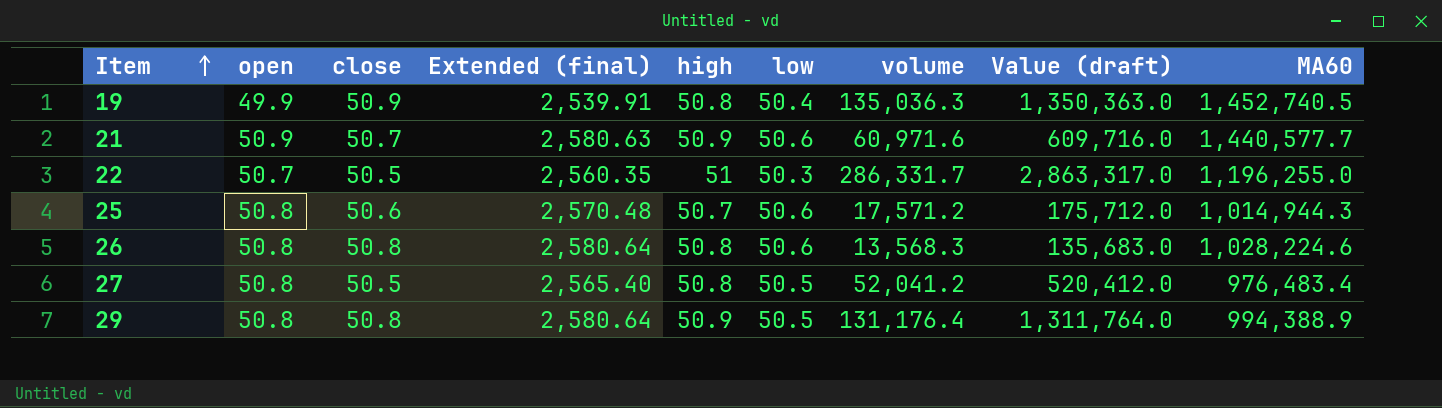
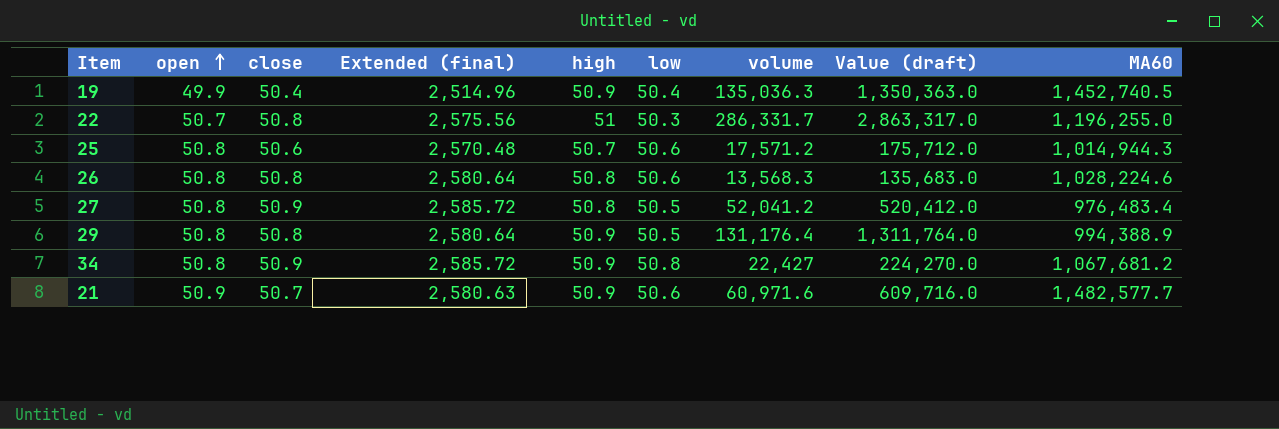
row order: Item ascending -> open ascending
19 | close: 50.9 -> 50.4
19 | Extended (final): 2,539.91 -> 2,514.96
19 | high: 50.8 -> 50.9
22 | close: 50.5 -> 50.8
22 | Extended (final): 2,560.35 -> 2,575.56
27 | close: 50.5 -> 50.9
27 | Extended (final): 2,565.40 -> 2,585.72
row 34: none -> 50.8 | 50.9 | 2,585.72 | 50.9 | 50.8 | 22,427 | 224,270.0 | 1,067,681.2
21 | MA60: 1,440,577.7 -> 1,482,577.7

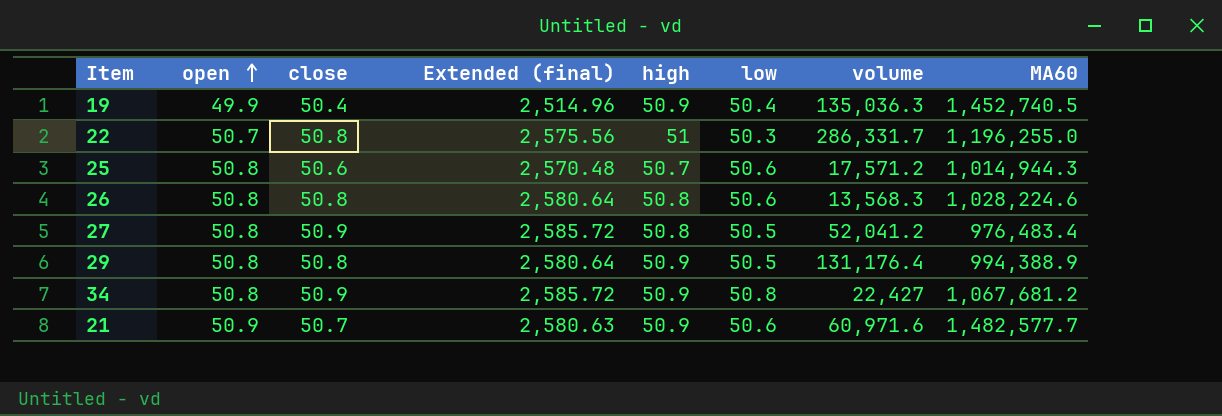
column Value (draft) | formula: [volume] * 10 -> none

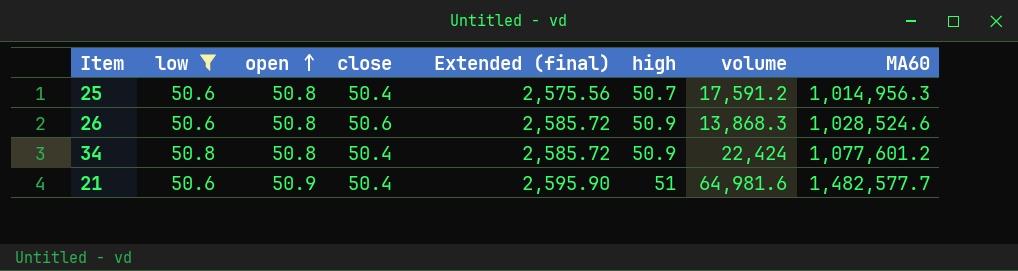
filter: none -> low >= 50.6
column low | position: 6 -> 2
column Extended (final) | formula: [open] * [close] -> [open] * [high]
25 | close: 50.6 -> 50.4
25 | volume: 17,571.2 -> 17,591.2
25 | MA60: 1,014,944.3 -> 1,014,956.3
26 | close: 50.8 -> 50.6
26 | high: 50.8 -> 50.9
26 | volume: 13,568.3 -> 13,868.3
26 | MA60: 1,028,224.6 -> 1,028,524.6
34 | close: 50.9 -> 50.4
34 | volume: 22,427 -> 22,424
34 | MA60: 1,067,681.2 -> 1,077,601.2
21 | close: 50.7 -> 50.4
21 | high: 50.9 -> 51
21 | volume: 60,971.6 -> 64,981.6

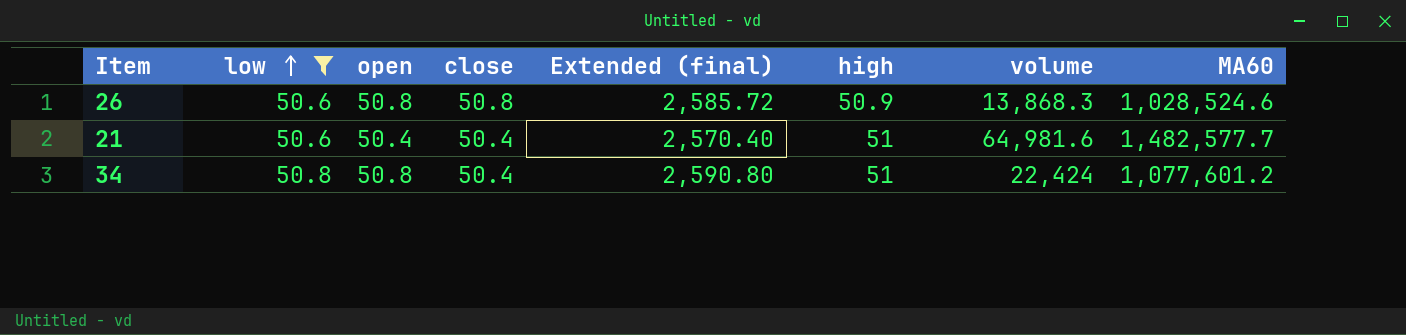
row order: open ascending -> low ascending
row 25: 50.6 | 50.8 | 50.4 | 2,575.56 | 50.7 | 17,591.2 | 1,014,956.3 -> none
26 | close: 50.6 -> 50.8
21 | open: 50.9 -> 50.4
21 | Extended (final): 2,595.90 -> 2,570.40
34 | Extended (final): 2,585.72 -> 2,590.80
34 | high: 50.9 -> 51

